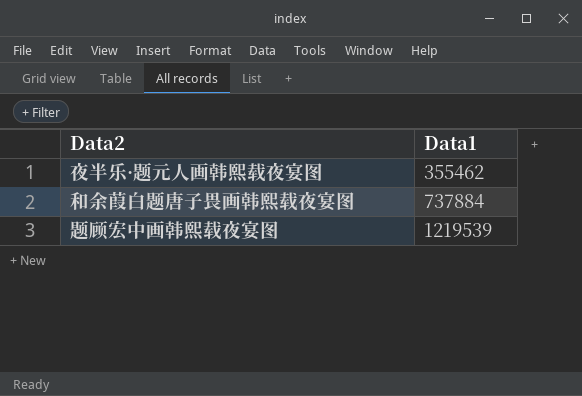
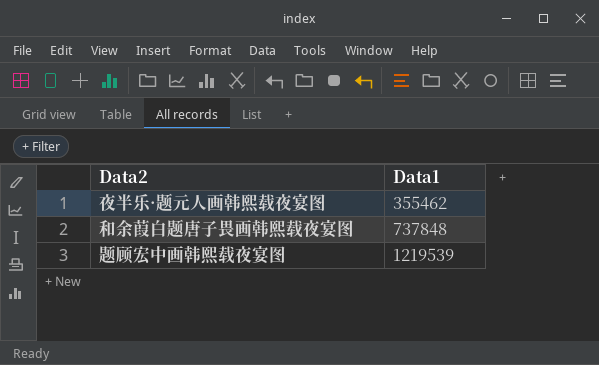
和余葭白题唐子畏画韩熙载夜宴图 | Data1: 737884 -> 737848

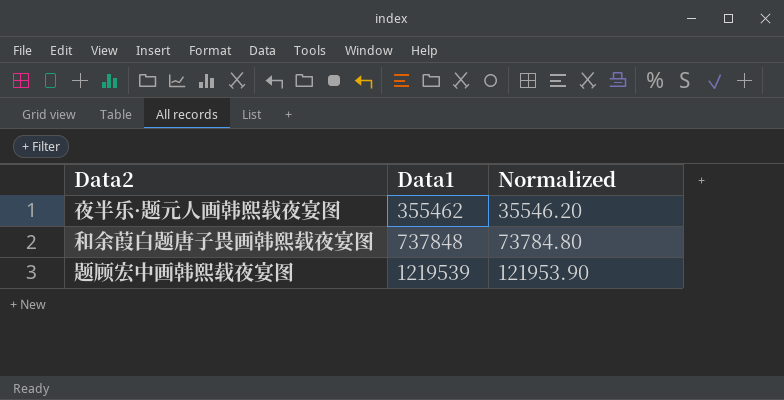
column Normalized | formula: none -> [Data1] * 0.1

